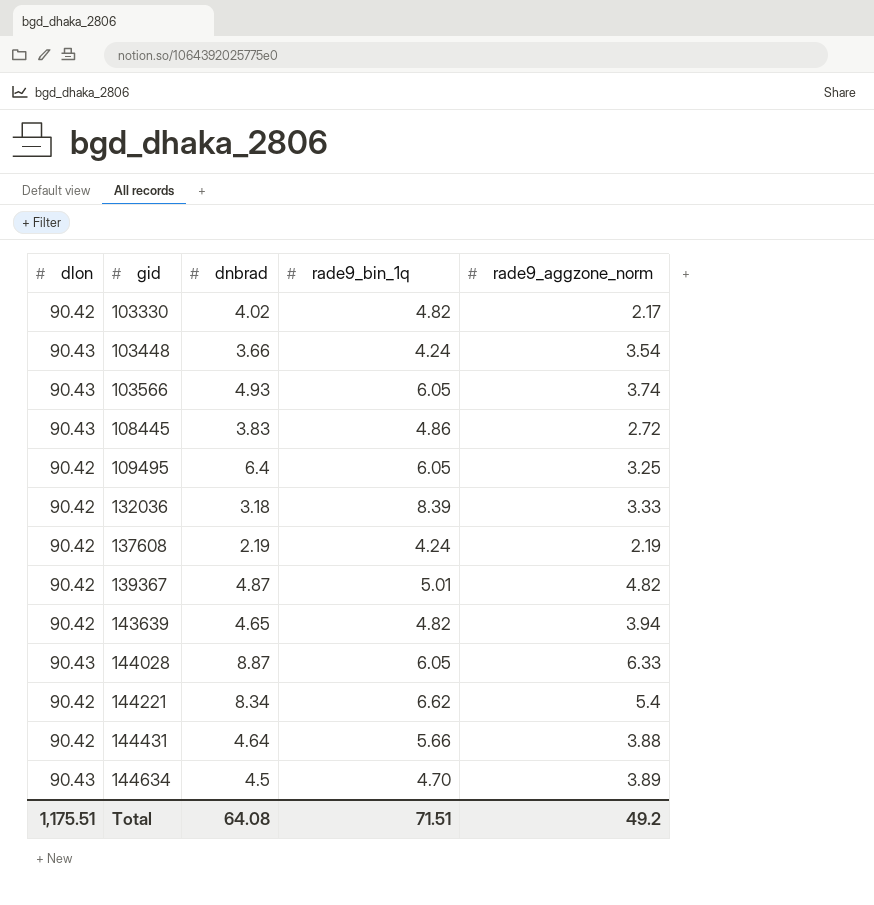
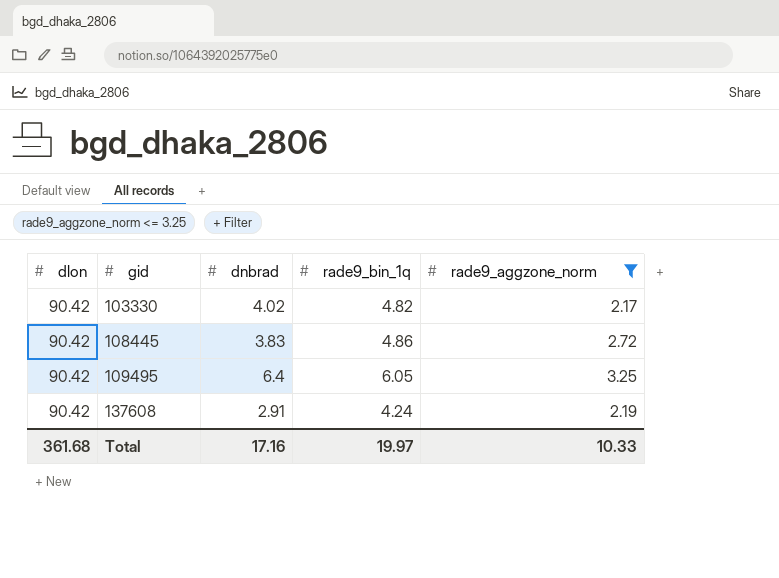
filter: none -> rade9_aggzone_norm <= 3.25
108445 | dlon: 90.43 -> 90.42
137608 | dnbrad: 2.19 -> 2.91
Total | dlon: 1,175.51 -> 361.68
Total | dnbrad: 64.08 -> 17.16
Total | rade9_bin_1q: 71.51 -> 19.97
Total | rade9_aggzone_norm: 49.2 -> 10.33

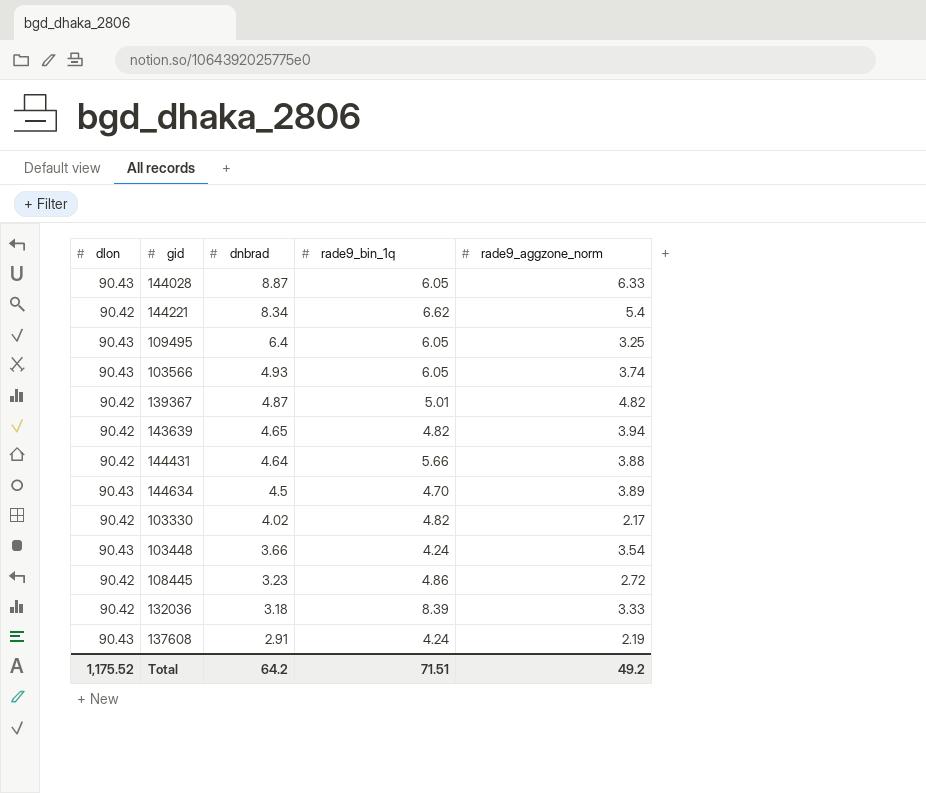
filter: rade9_aggzone_norm <= 3.25 -> none
row order: gid ascending -> dnbrad descending
109495 | dlon: 90.42 -> 90.43
108445 | dnbrad: 3.83 -> 3.23
137608 | dlon: 90.42 -> 90.43
Total | dlon: 361.68 -> 1,175.52
Total | dnbrad: 17.16 -> 64.2
Total | rade9_bin_1q: 19.97 -> 71.51
Total | rade9_aggzone_norm: 10.33 -> 49.2

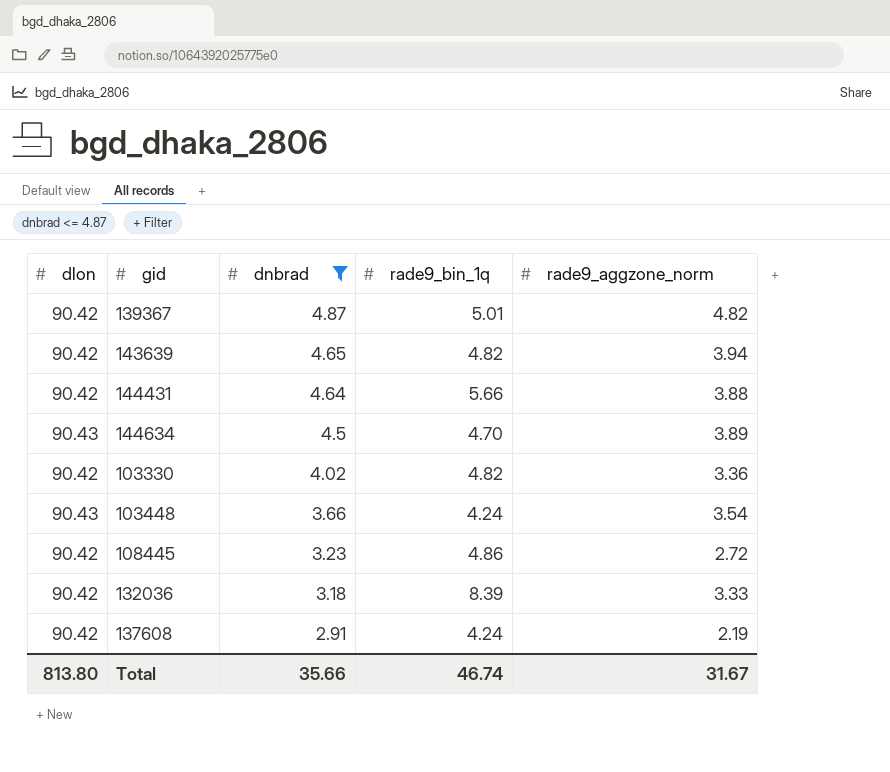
filter: none -> dnbrad <= 4.87
103330 | rade9_aggzone_norm: 2.17 -> 3.36
137608 | dlon: 90.43 -> 90.42
Total | dlon: 1,175.52 -> 813.80
Total | dnbrad: 64.2 -> 35.66
Total | rade9_bin_1q: 71.51 -> 46.74
Total | rade9_aggzone_norm: 49.2 -> 31.67

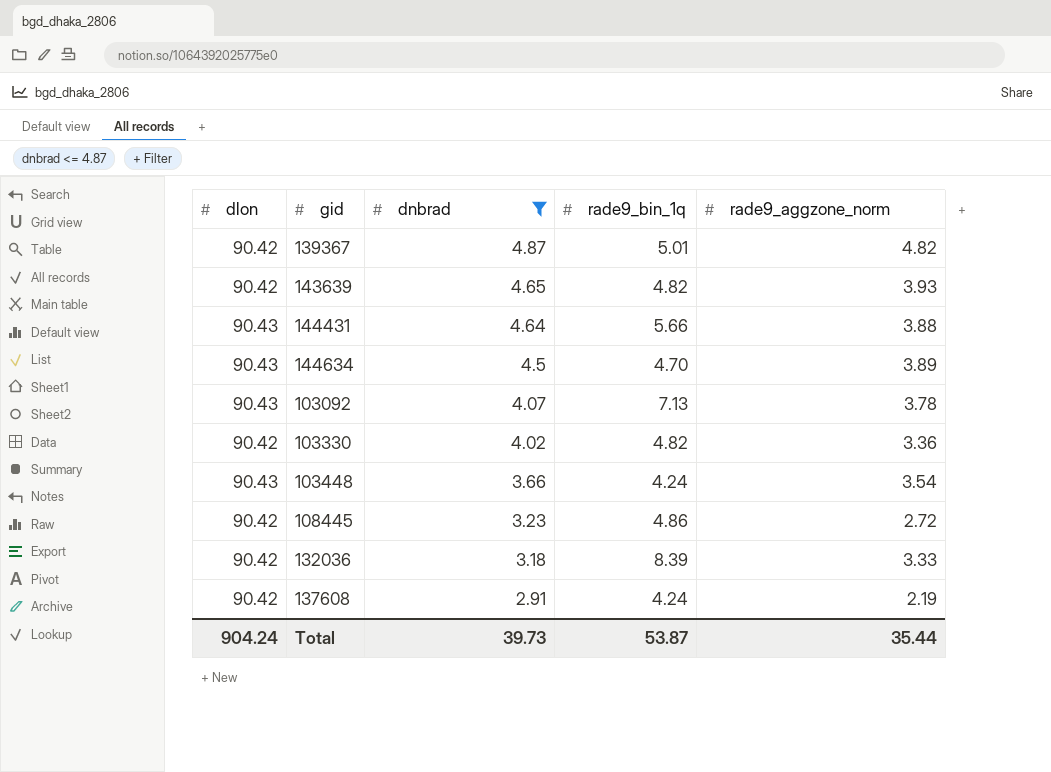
143639 | rade9_aggzone_norm: 3.94 -> 3.93
144431 | dlon: 90.42 -> 90.43
row 103092: none -> 90.43 | 4.07 | 7.13 | 3.78
Total | dlon: 813.80 -> 904.24
Total | dnbrad: 35.66 -> 39.73
Total | rade9_bin_1q: 46.74 -> 53.87
Total | rade9_aggzone_norm: 31.67 -> 35.44

